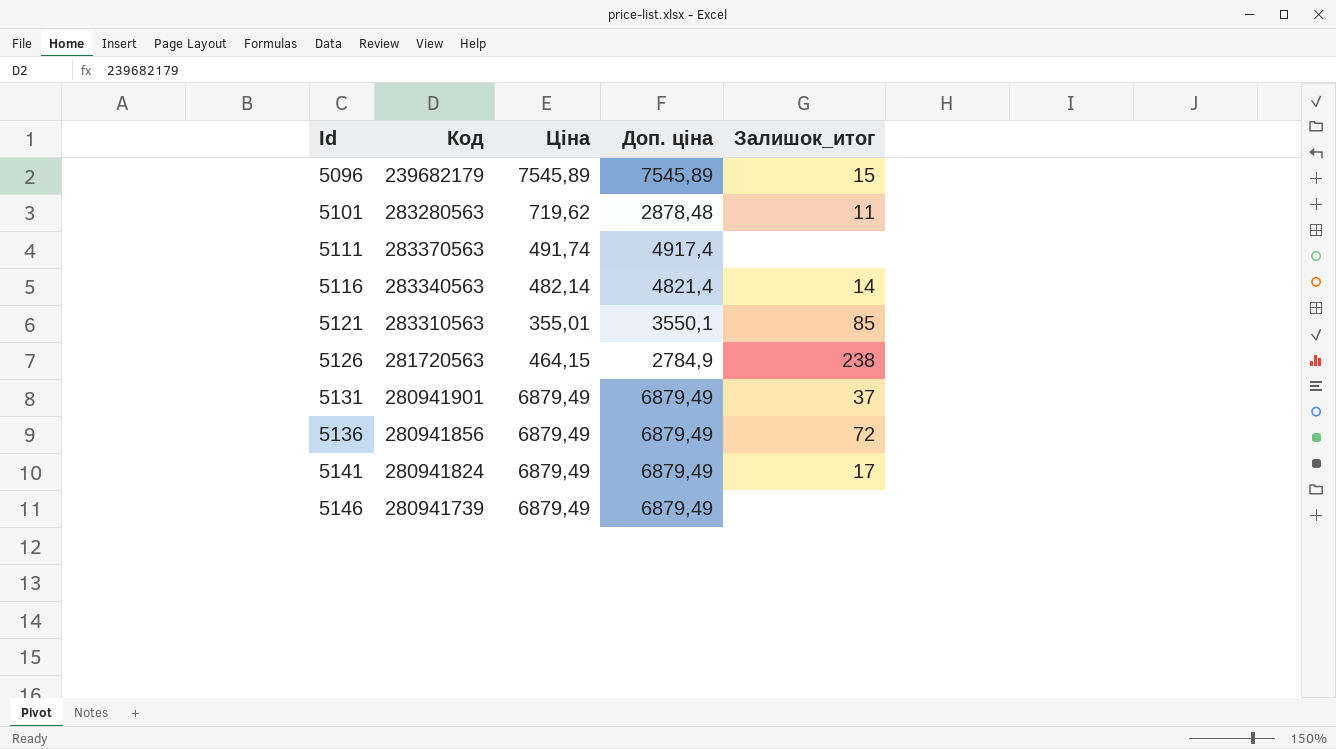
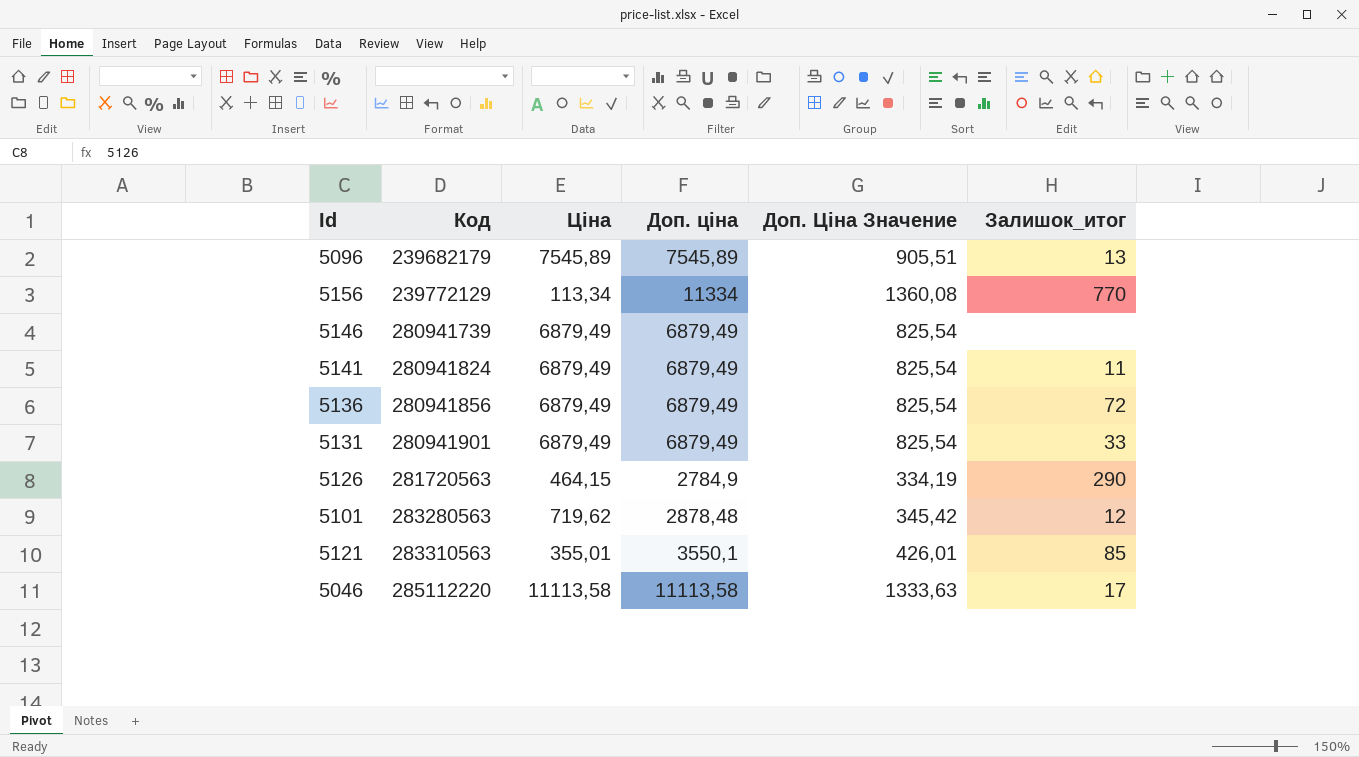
row order: Id ascending -> Код ascending
column Доп. Ціна Значение | formula: none -> [Доп. ціна] * 0,12
row 5111: 283370563 | 491,74 | 4917,4 | none -> none
row 5116: 283340563 | 482,14 | 4821,4 | 14 -> none
5096 | Залишок_итог: 15 -> 13
row 5156: none -> 239772129 | 113,34 | 11334 | 1360,08 | 770
5141 | Залишок_итог: 17 -> 11
5131 | Залишок_итог: 37 -> 33
5126 | Залишок_итог: 238 -> 290
5101 | Залишок_итог: 11 -> 12
row 5046: none -> 285112220 | 11113,58 | 11113,58 | 1333,63 | 17

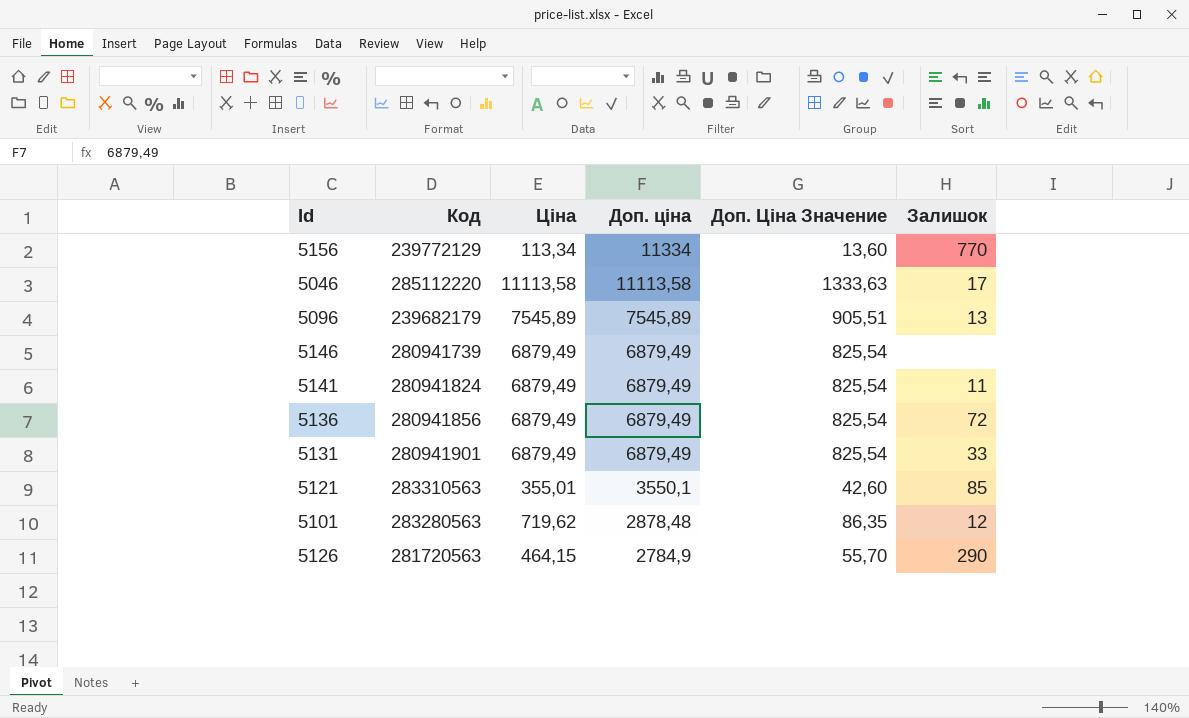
row order: Код ascending -> Доп. ціна descending
column Доп. Ціна Значение | formula: [Доп. ціна] * 0,12 -> [Ціна] * 0,12
column name: Залишок_итог -> Залишок

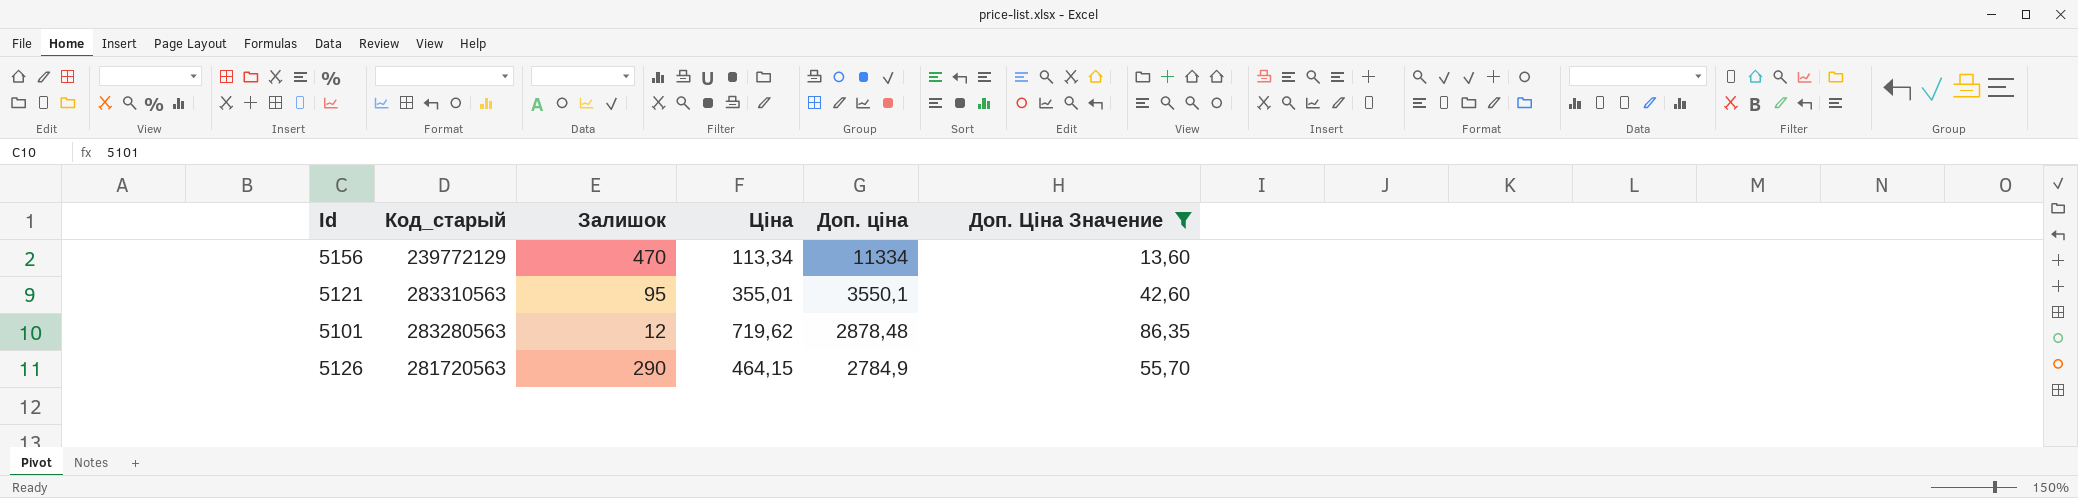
filter: none -> Доп. Ціна Значение <= 86,35
column name: Код -> Код_старый
column Залишок | position: 6 -> 3
5156 | Залишок: 770 -> 470
5121 | Залишок: 85 -> 95

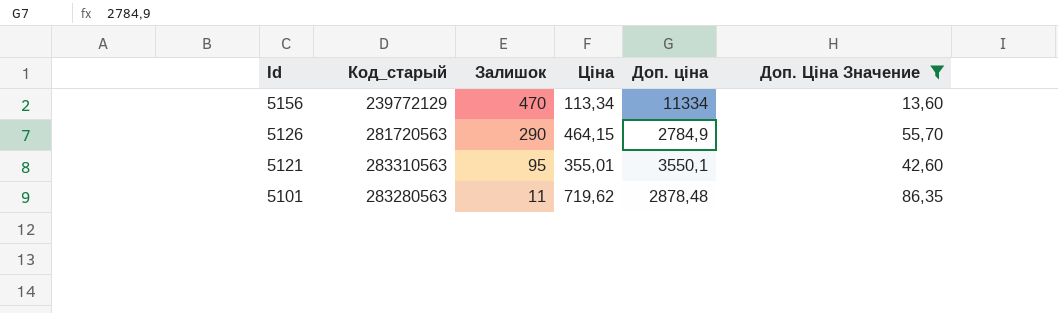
row order: Доп. ціна descending -> Id descending
5101 | Залишок: 12 -> 11

